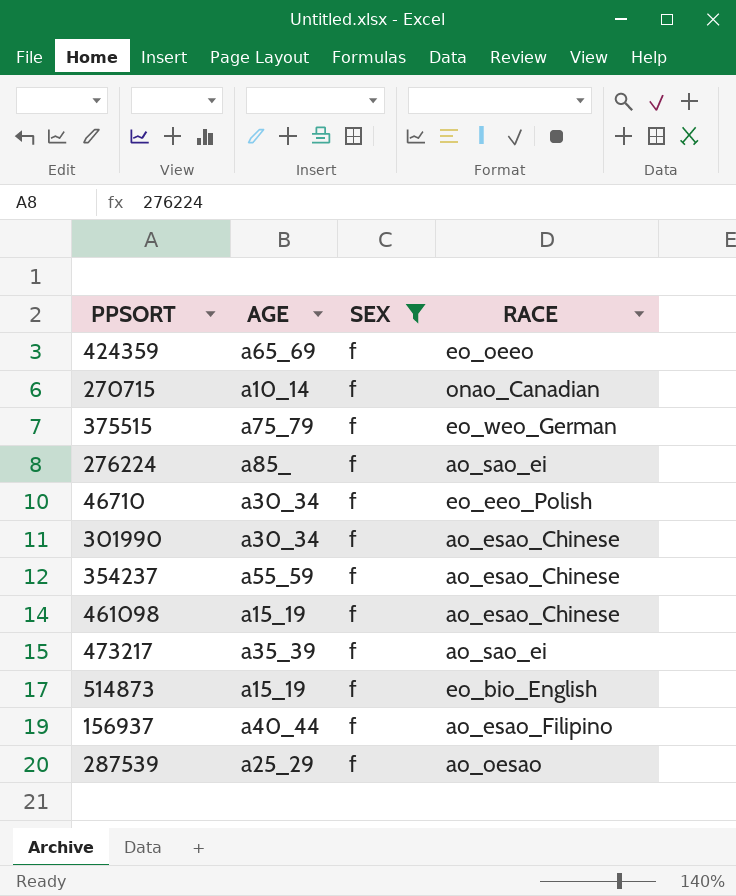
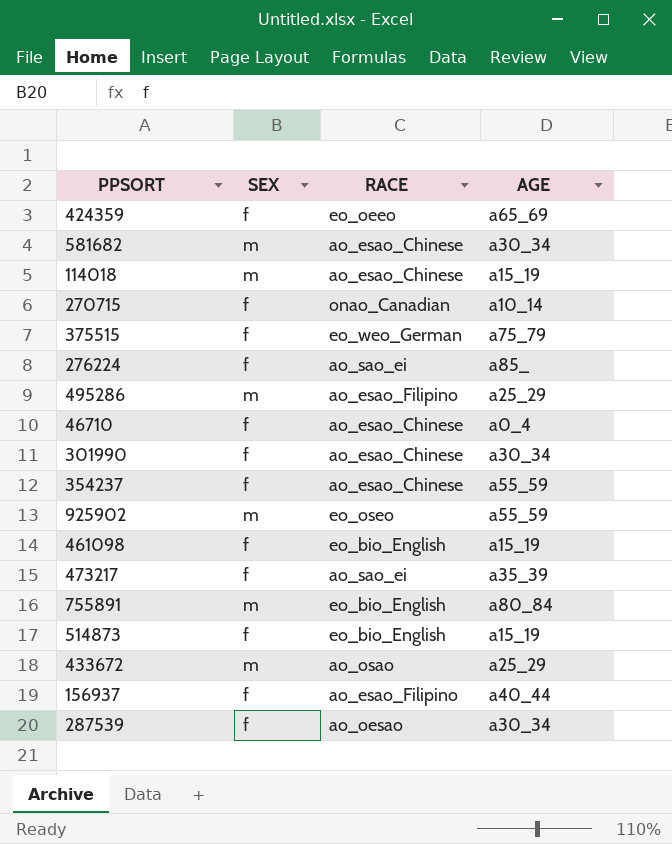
filter: SEX = f -> none
column AGE | position: 2 -> 4
46710 | RACE: eo_eeo_Polish -> ao_esao_Chinese
46710 | AGE: a30_34 -> a0_4
461098 | RACE: ao_esao_Chinese -> eo_bio_English
287539 | AGE: a25_29 -> a30_34

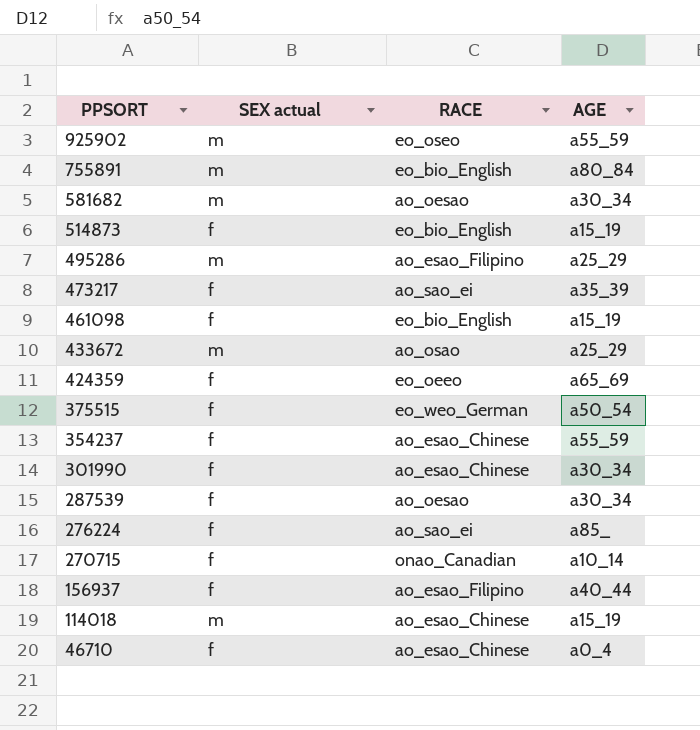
row order: none -> PPSORT descending
column name: SEX -> SEX actual
581682 | RACE: ao_esao_Chinese -> ao_oesao
375515 | AGE: a75_79 -> a50_54

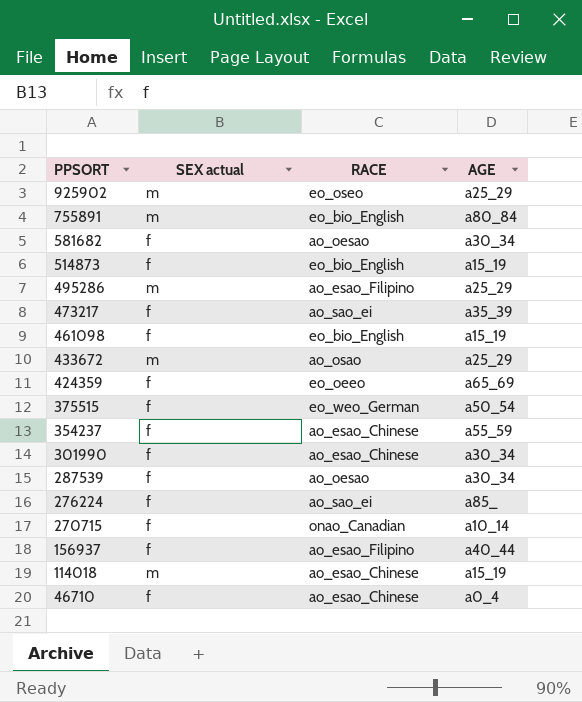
925902 | AGE: a55_59 -> a25_29
581682 | SEX actual: m -> f

